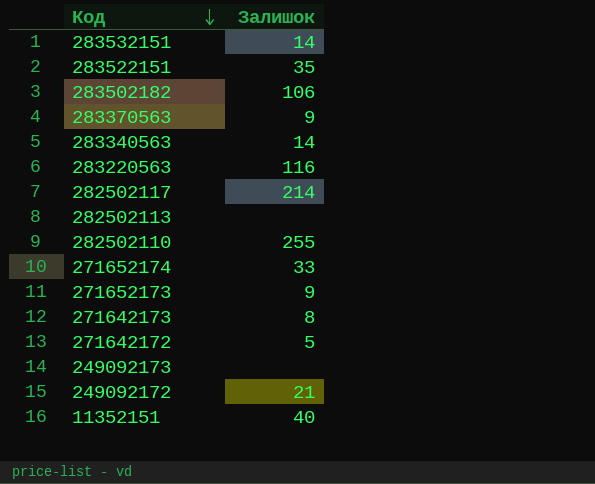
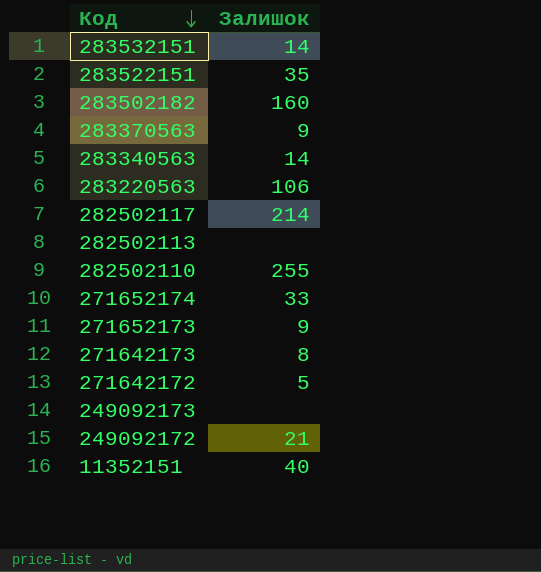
283502182 | Залишок: 106 -> 160
283220563 | Залишок: 116 -> 106

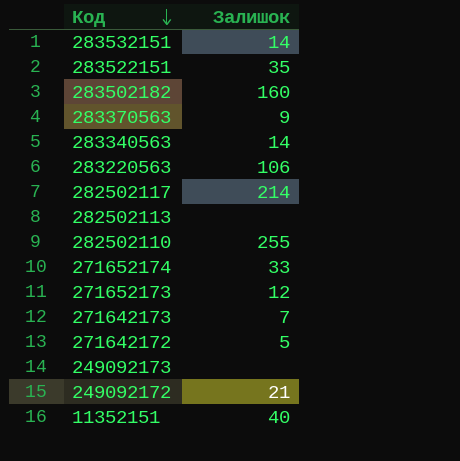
271652173 | Залишок: 9 -> 12
271642173 | Залишок: 8 -> 7

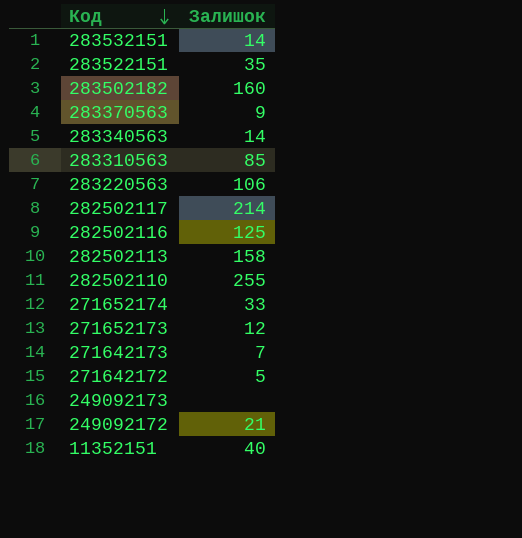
row 283310563: none -> 85
row 282502116: none -> 125
282502113 | Залишок: none -> 158

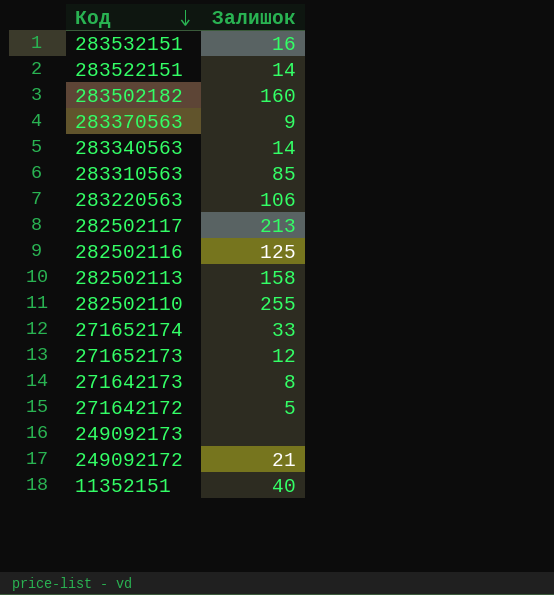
283532151 | Залишок: 14 -> 16
283522151 | Залишок: 35 -> 14
282502117 | Залишок: 214 -> 213
271642173 | Залишок: 7 -> 8

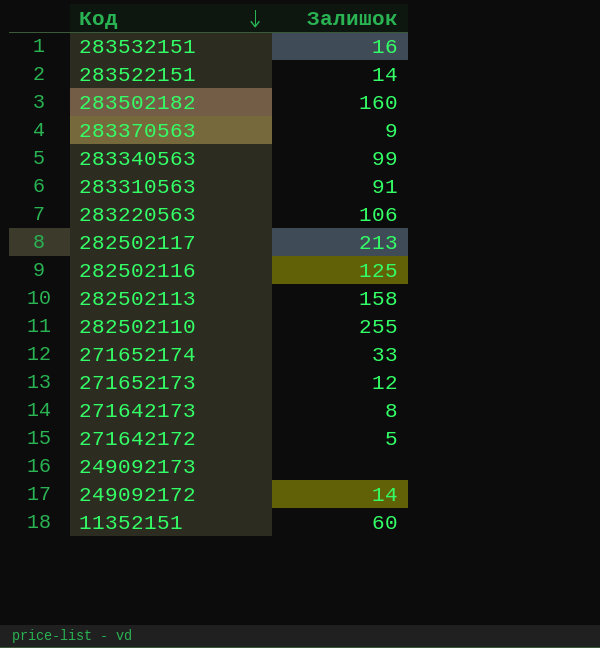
283340563 | Залишок: 14 -> 99
283310563 | Залишок: 85 -> 91
249092172 | Залишок: 21 -> 14
11352151 | Залишок: 40 -> 60

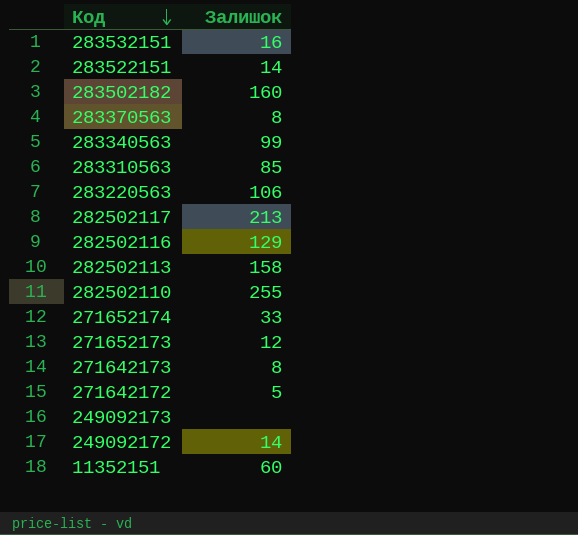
283370563 | Залишок: 9 -> 8
283310563 | Залишок: 91 -> 85
282502116 | Залишок: 125 -> 129

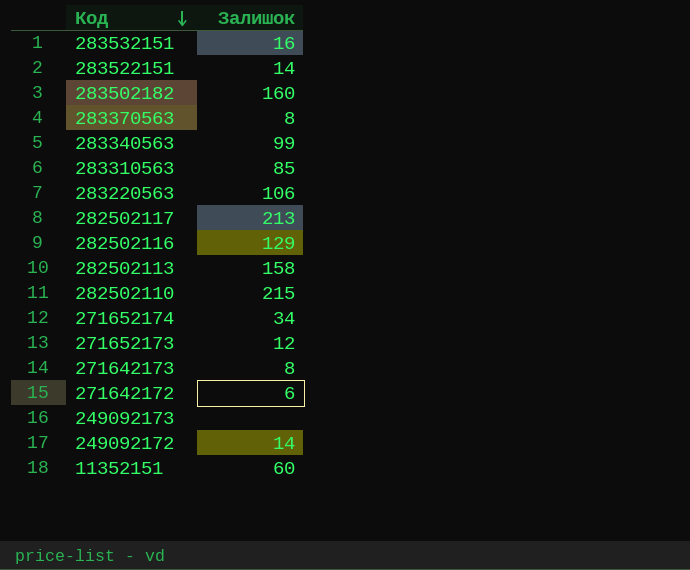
282502110 | Залишок: 255 -> 215
271652174 | Залишок: 33 -> 34
271642172 | Залишок: 5 -> 6

